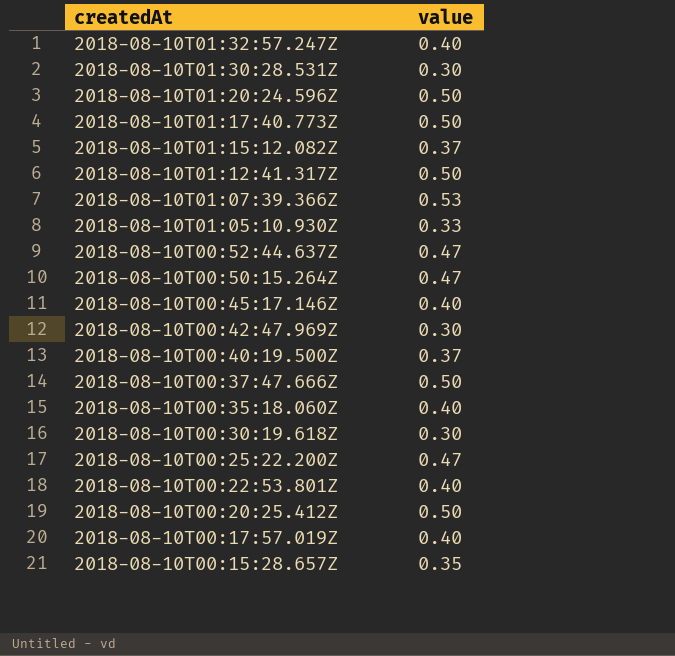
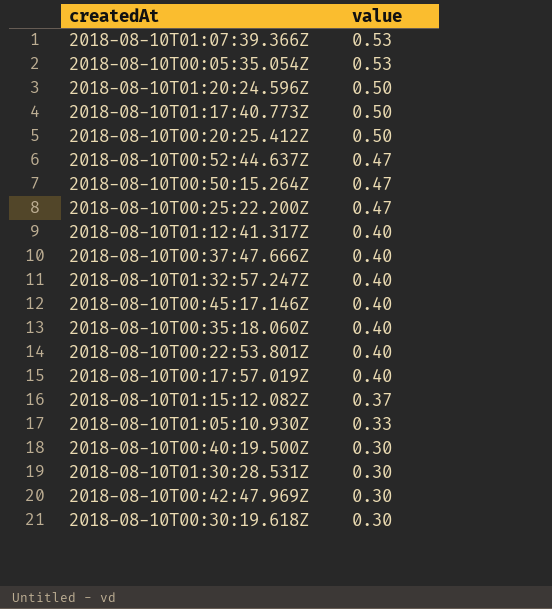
row order: createdAt descending -> value descending
row 2018-08-10T00:15:28.657Z: 0.35 -> none
row 2018-08-10T00:05:35.054Z: none -> 0.53
2018-08-10T01:12:41.317Z | value: 0.50 -> 0.40
2018-08-10T00:37:47.666Z | value: 0.50 -> 0.40
2018-08-10T00:40:19.500Z | value: 0.37 -> 0.30

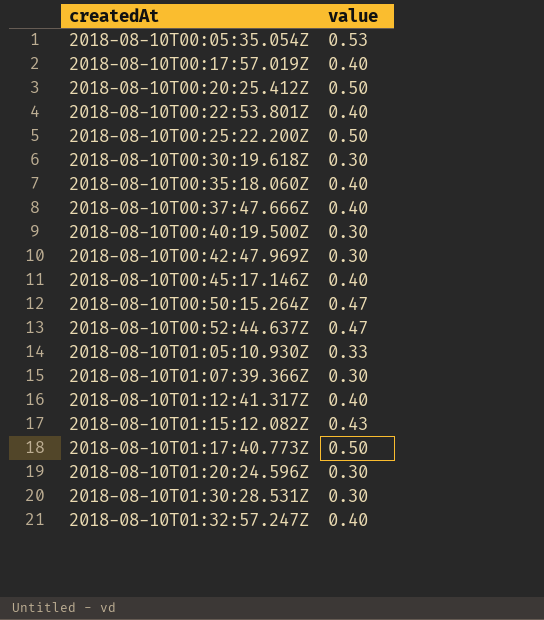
row order: value descending -> createdAt ascending
2018-08-10T00:25:22.200Z | value: 0.47 -> 0.50
2018-08-10T01:07:39.366Z | value: 0.53 -> 0.30
2018-08-10T01:15:12.082Z | value: 0.37 -> 0.43
2018-08-10T01:20:24.596Z | value: 0.50 -> 0.30

